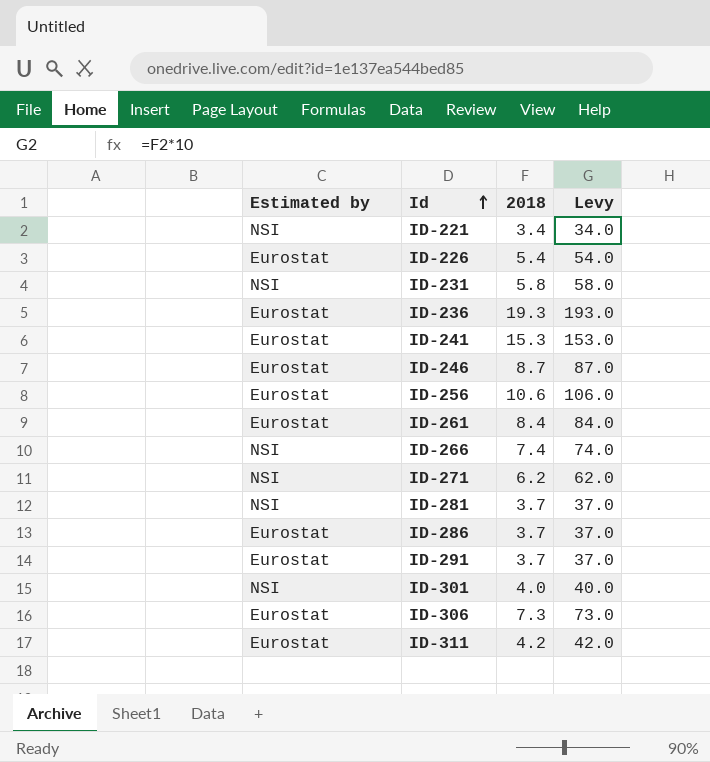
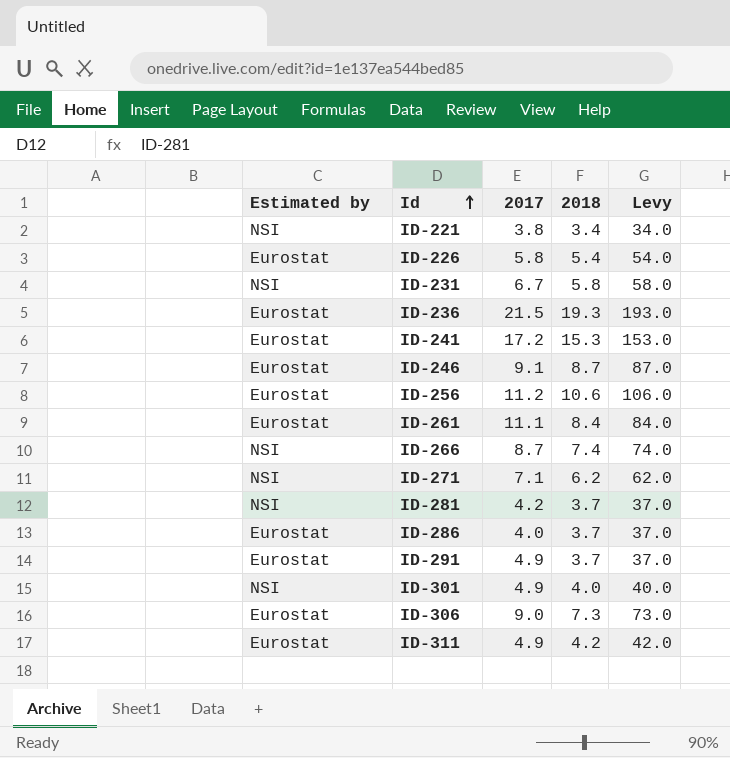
column 2017 | position: none -> 3

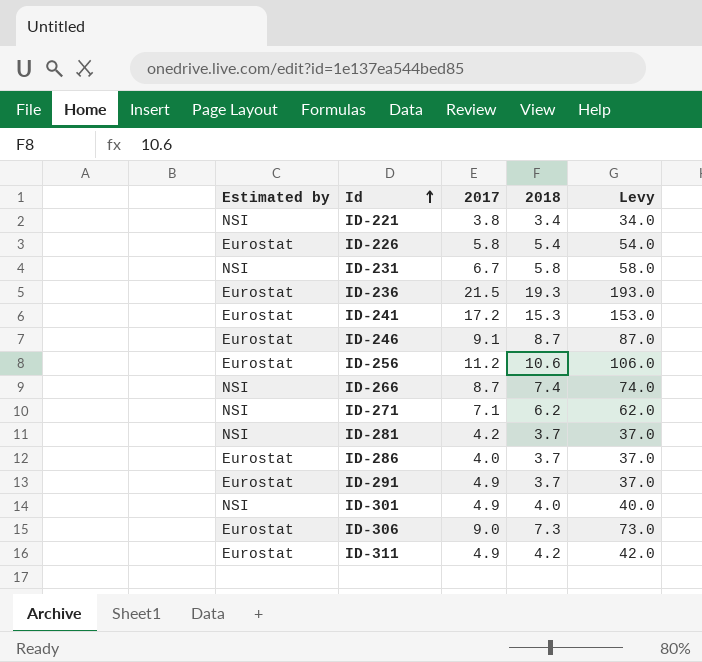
row ID-261: Eurostat | 11.1 | 8.4 | 84.0 -> none

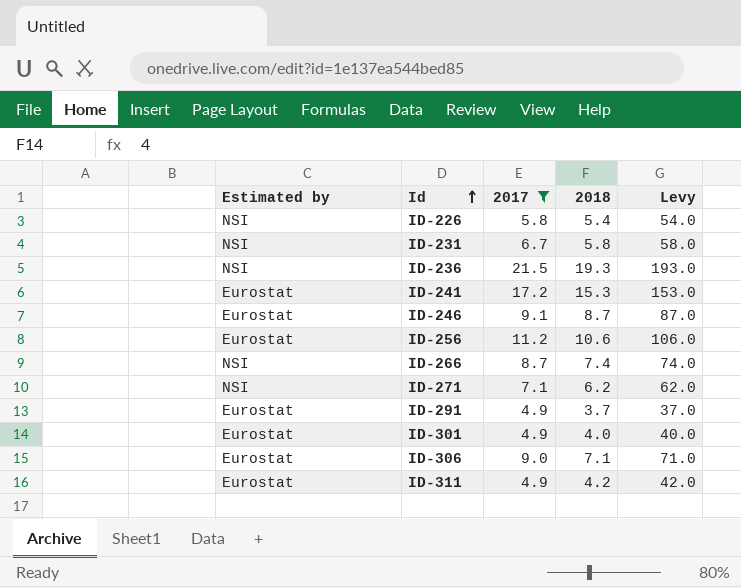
filter: none -> 2017 >= 4.9
ID-226 | Estimated by: Eurostat -> NSI
ID-236 | Estimated by: Eurostat -> NSI
ID-301 | Estimated by: NSI -> Eurostat
ID-306 | 2018: 7.3 -> 7.1
ID-306 | Levy: 73.0 -> 71.0

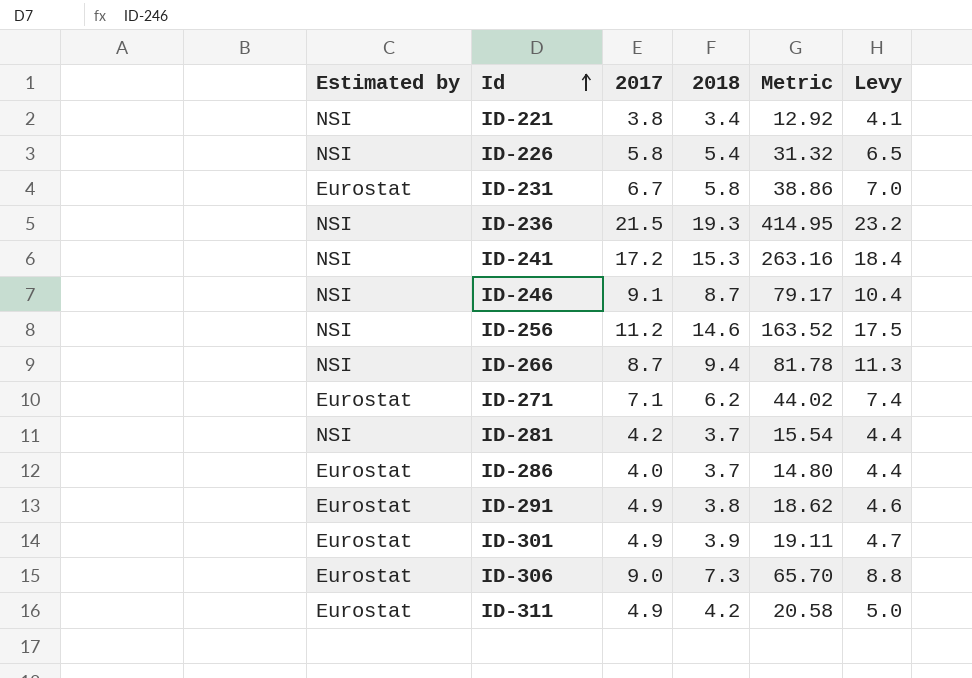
filter: 2017 >= 4.9 -> none
column Metric | formula: none -> [2017] * [2018]
column Levy | formula: [2018] * 10 -> [2018] * 1.2
ID-231 | Estimated by: NSI -> Eurostat
ID-241 | Estimated by: Eurostat -> NSI
ID-246 | Estimated by: Eurostat -> NSI
ID-256 | Estimated by: Eurostat -> NSI
ID-256 | 2018: 10.6 -> 14.6
ID-266 | 2018: 7.4 -> 9.4
ID-271 | Estimated by: NSI -> Eurostat
ID-291 | 2018: 3.7 -> 3.8
ID-301 | 2018: 4.0 -> 3.9
ID-306 | 2018: 7.1 -> 7.3

